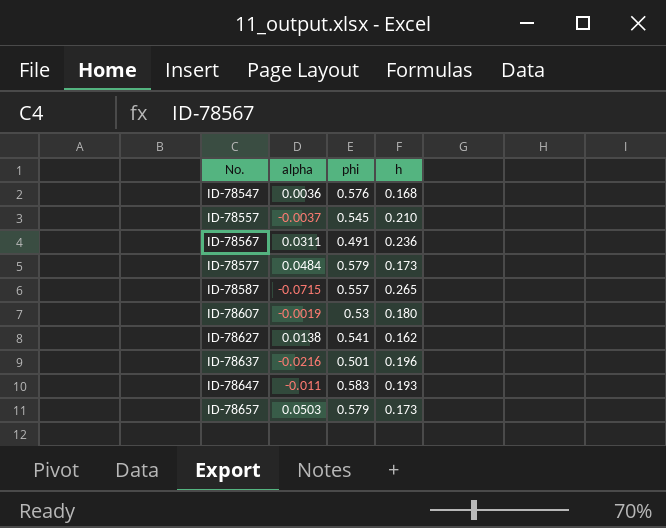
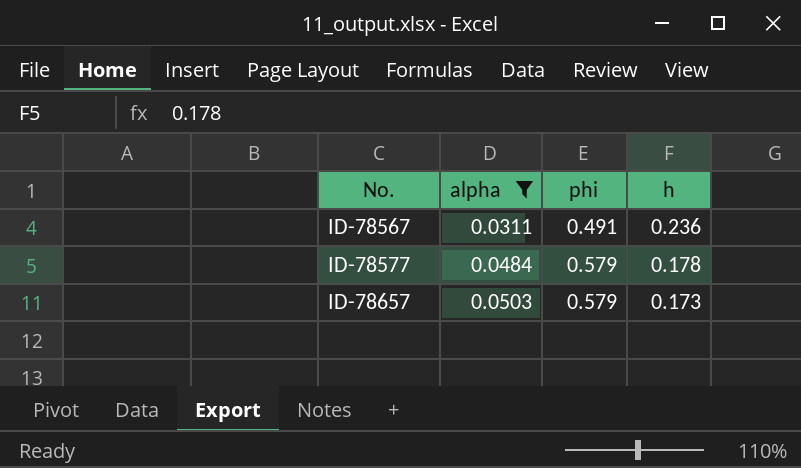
filter: none -> alpha >= 0.0311
ID-78577 | h: 0.173 -> 0.178

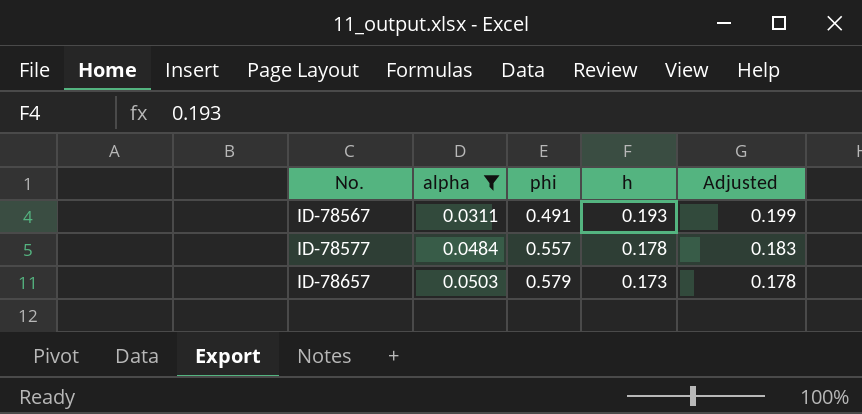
column Adjusted | formula: none -> [h] * 1.03
ID-78567 | h: 0.236 -> 0.193
ID-78577 | phi: 0.579 -> 0.557

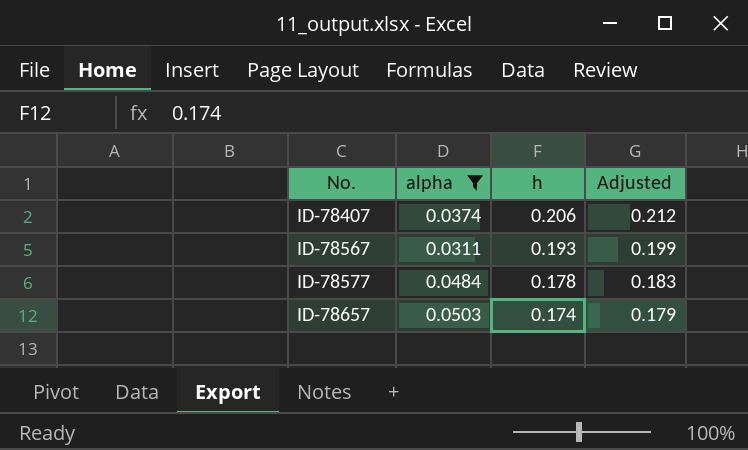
column phi | position: 3 -> none
row ID-78407: none -> 0.0374 | 0.206 | 0.212
ID-78657 | h: 0.173 -> 0.174
ID-78657 | Adjusted: 0.178 -> 0.179

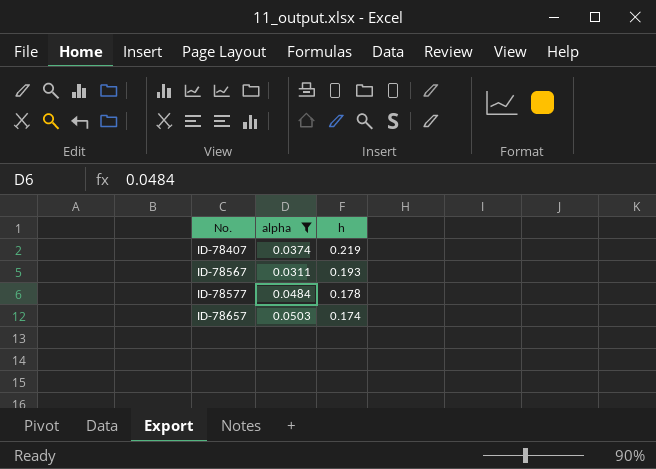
column Adjusted | formula: [h] * 1.03 -> none
ID-78407 | h: 0.206 -> 0.219

